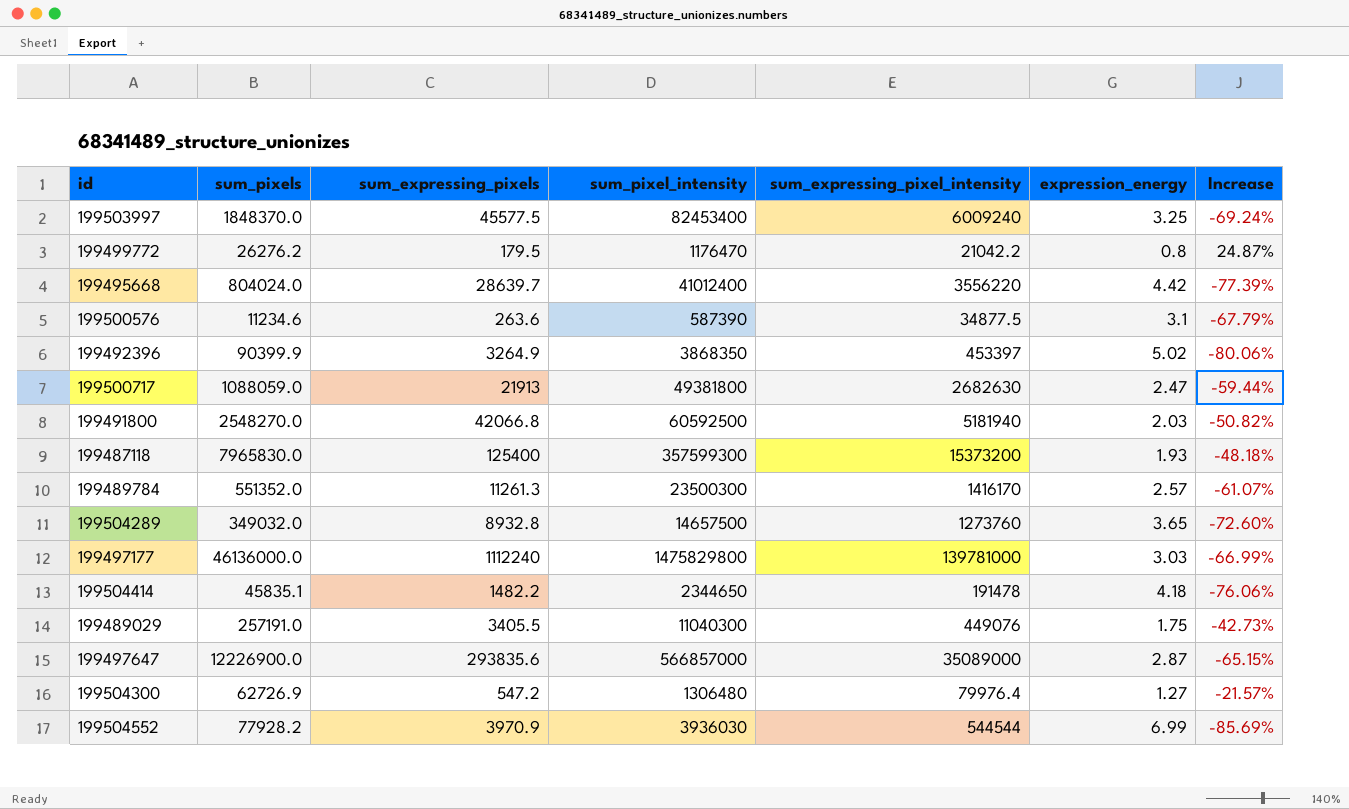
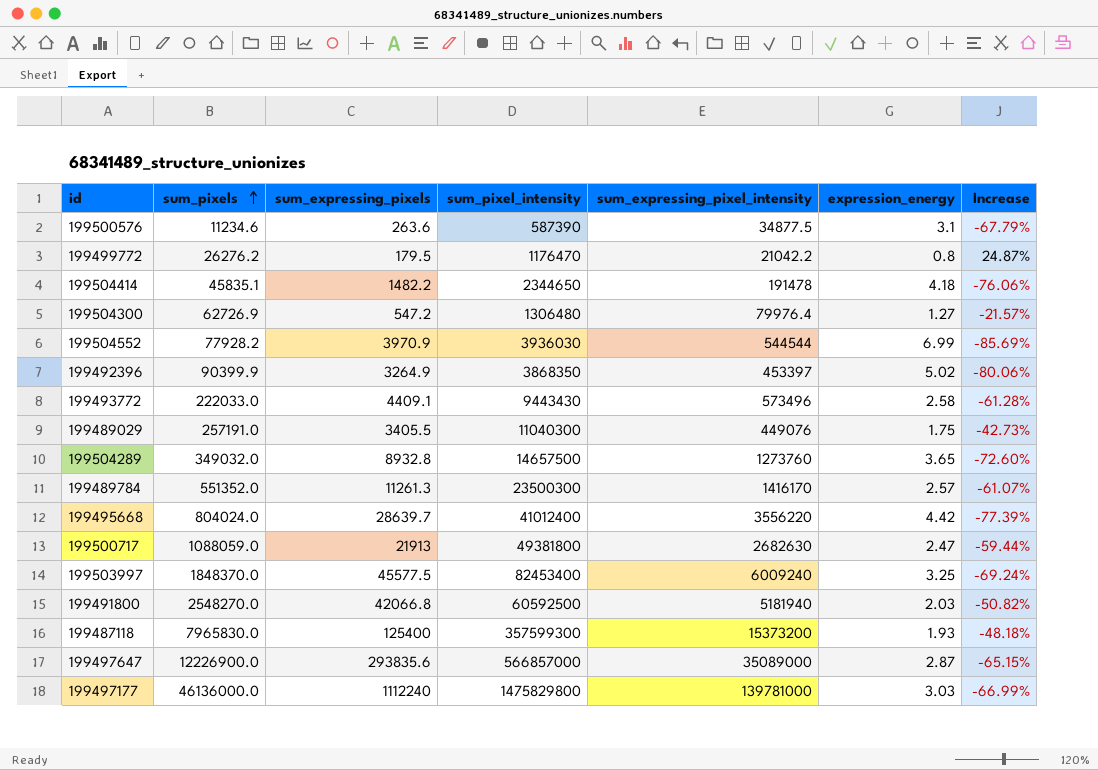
row order: none -> sum_pixels ascending
row 199493772: none -> 222033.0 | 4409.1 | 9443430 | 573496 | 2.58 | -61.28%

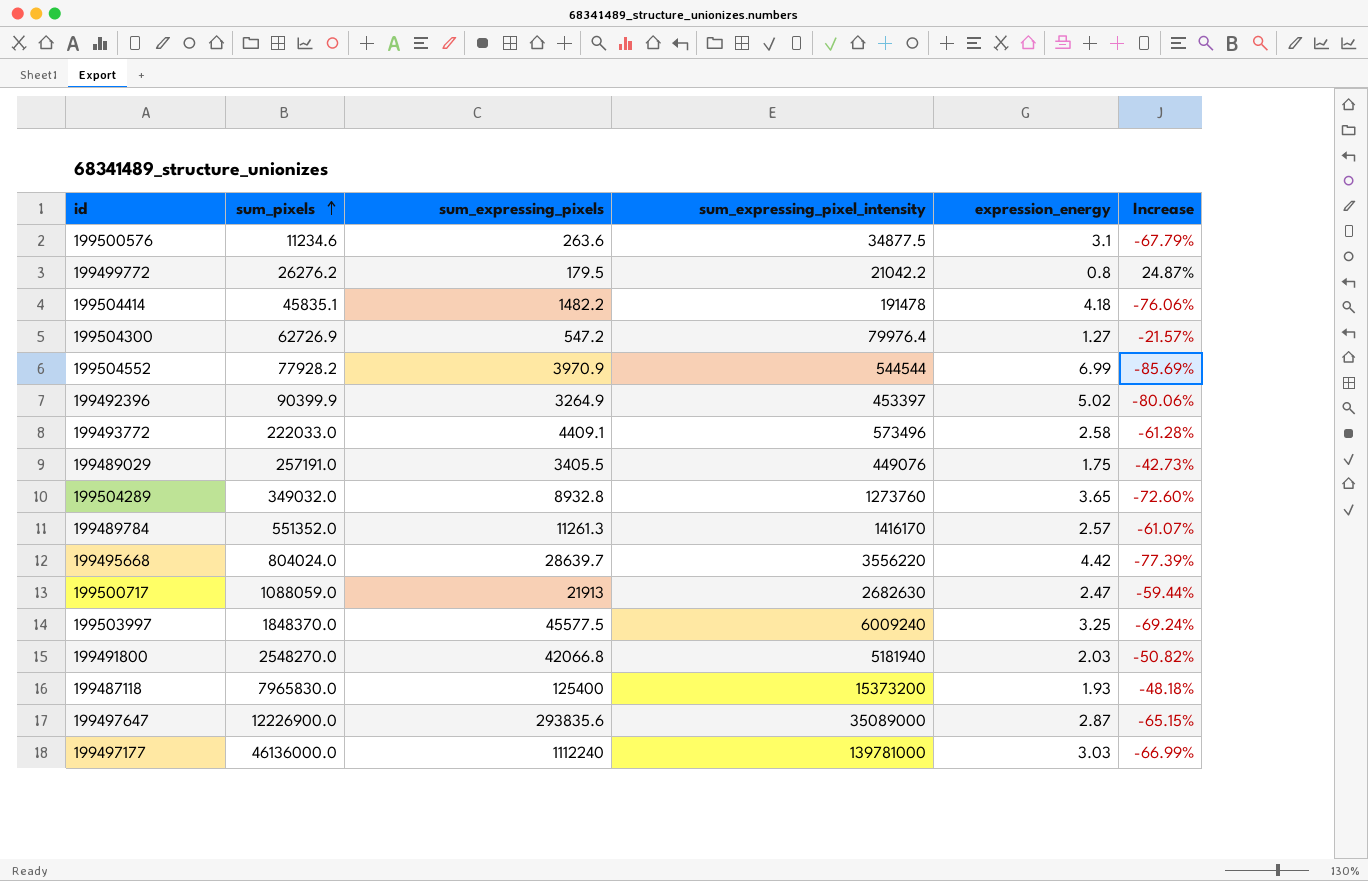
column sum_pixel_intensity | position: 4 -> none

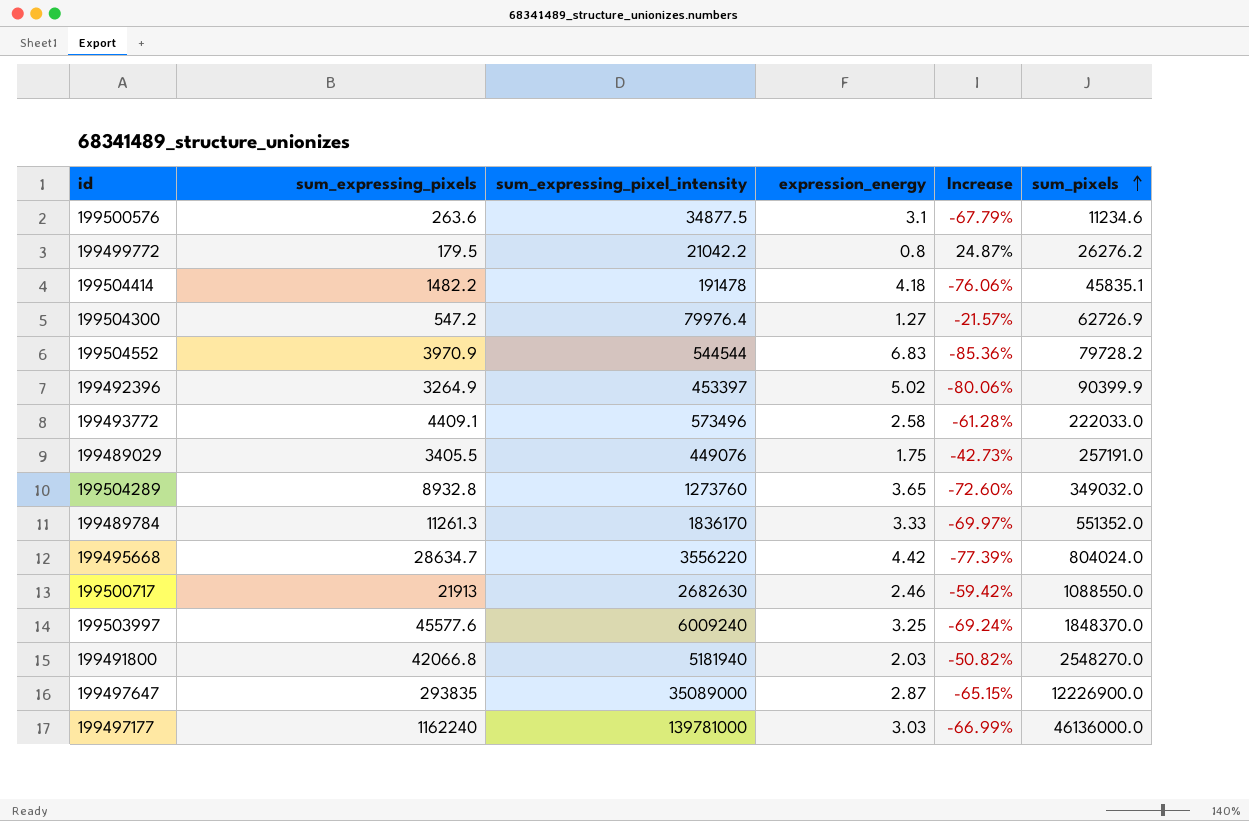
column sum_pixels | position: 2 -> 6
row 199487118: 7965830.0 | 125400 | 15373200 | 1.93 | -48.18% -> none
199504552 | expression_energy: 6.99 -> 6.83
199504552 | Increase: -85.69% -> -85.36%
199504552 | sum_pixels: 77928.2 -> 79728.2
199489784 | sum_expressing_pixel_intensity: 1416170 -> 1836170
199489784 | expression_energy: 2.57 -> 3.33
199489784 | Increase: -61.07% -> -69.97%
199495668 | sum_expressing_pixels: 28639.7 -> 28634.7
199500717 | expression_energy: 2.47 -> 2.46
199500717 | Increase: -59.44% -> -59.42%
199500717 | sum_pixels: 1088059.0 -> 1088550.0
199503997 | sum_expressing_pixels: 45577.5 -> 45577.6
199497647 | sum_expressing_pixels: 293835.6 -> 293835
199497177 | sum_expressing_pixels: 1112240 -> 1162240

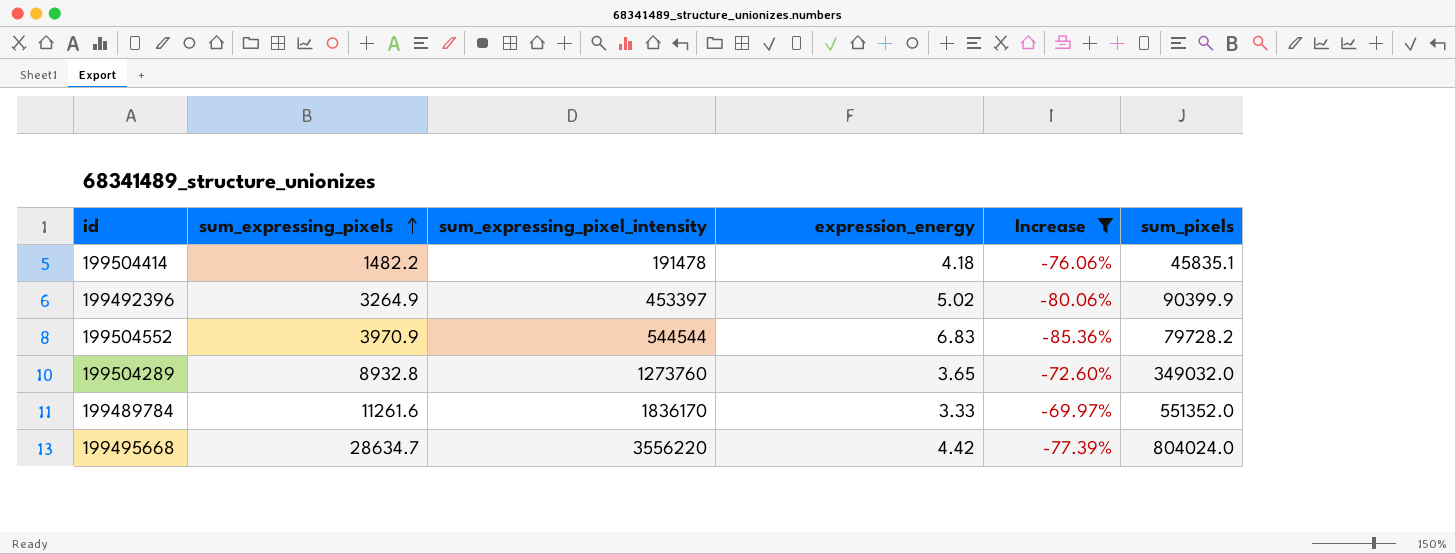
filter: none -> Increase <= -69.97%
row order: sum_pixels ascending -> sum_expressing_pixels ascending
199489784 | sum_expressing_pixels: 11261.3 -> 11261.6

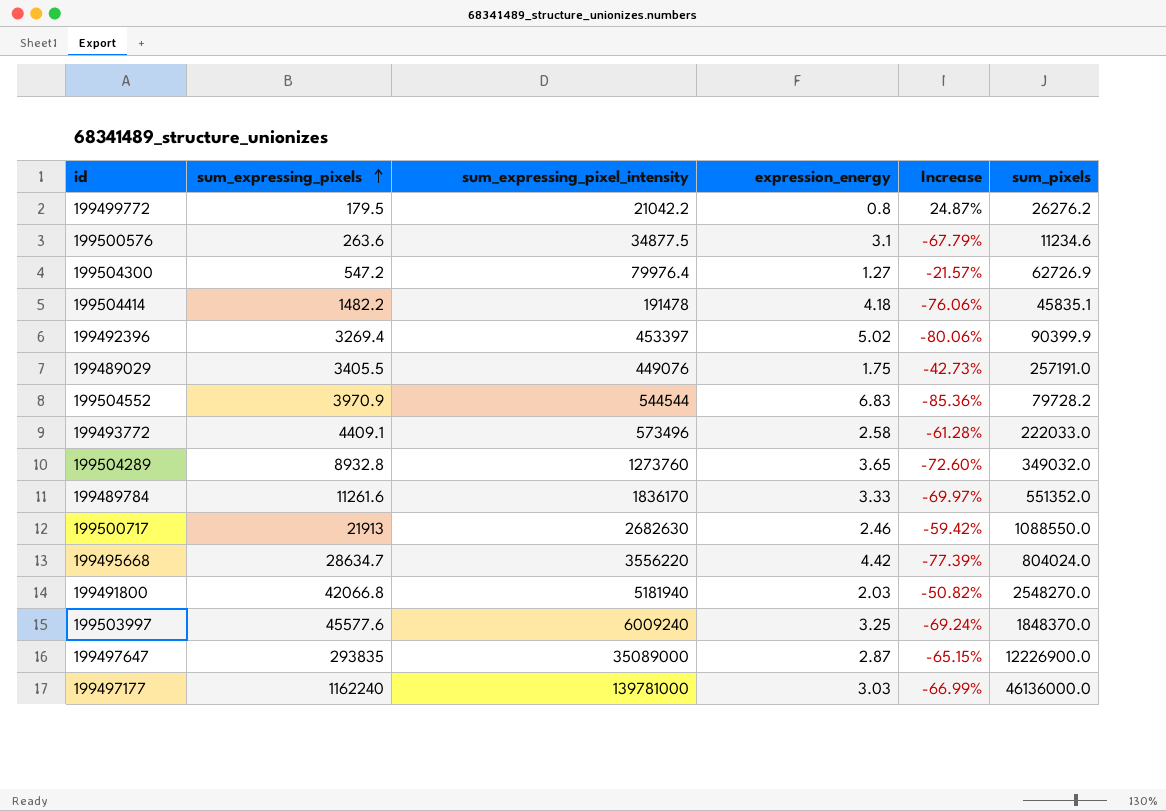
filter: Increase <= -69.97% -> none
199492396 | sum_expressing_pixels: 3264.9 -> 3269.4

